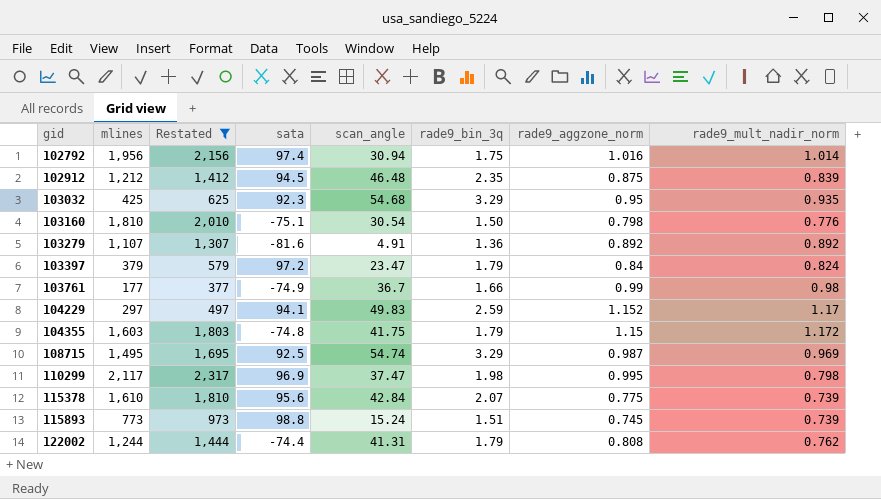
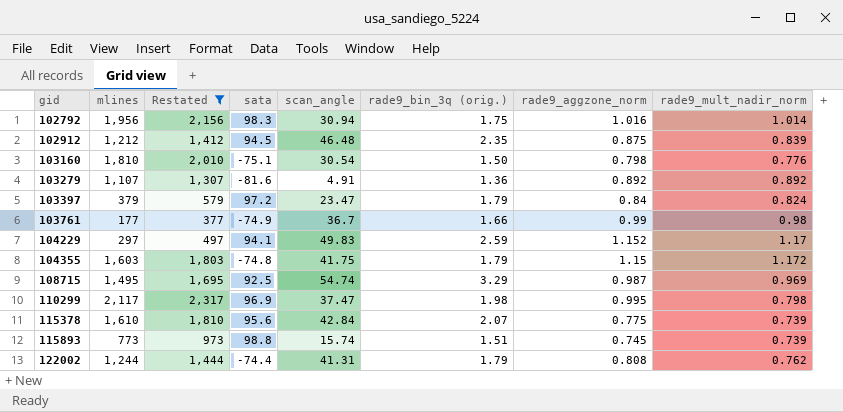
column name: rade9_bin_3q -> rade9_bin_3q (orig.)
row 103032: 425 | 625 | 92.3 | 54.68 | 3.29 | 0.95 | 0.935 -> none
102792 | sata: 97.4 -> 98.3
115893 | scan_angle: 15.24 -> 15.74

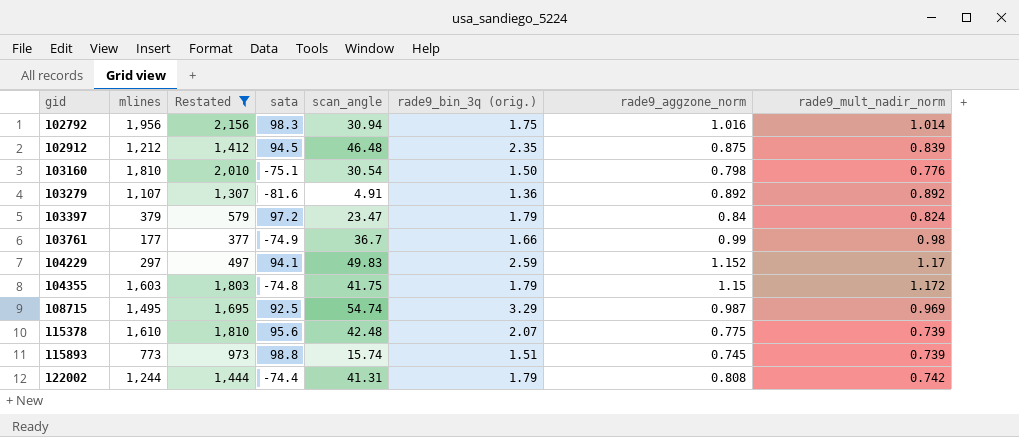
row 110299: 2,117 | 2,317 | 96.9 | 37.47 | 1.98 | 0.995 | 0.798 -> none
115378 | scan_angle: 42.84 -> 42.48
122002 | rade9_mult_nadir_norm: 0.762 -> 0.742

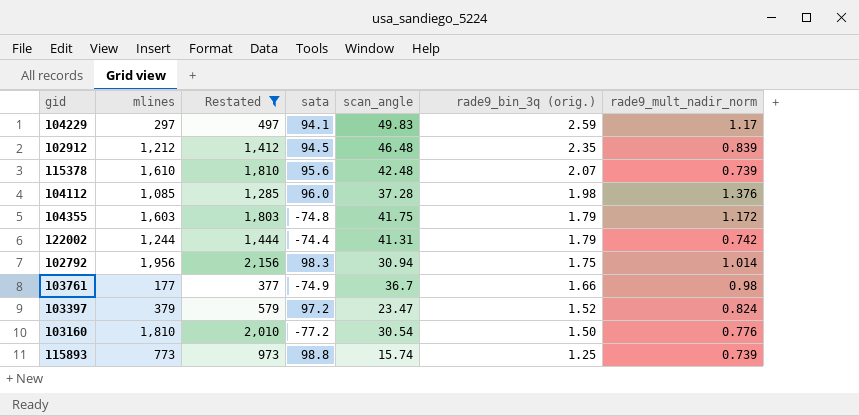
row order: gid ascending -> rade9_bin_3q (orig.) descending
column rade9_aggzone_norm | position: 7 -> none
row 103279: 1,107 | 1,307 | -81.6 | 4.91 | 1.36 | 0.892 | 0.892 -> none
row 108715: 1,495 | 1,695 | 92.5 | 54.74 | 3.29 | 0.987 | 0.969 -> none
row 104112: none -> 1,085 | 1,285 | 96.0 | 37.28 | 1.98 | 1.376
103397 | rade9_bin_3q (orig.): 1.79 -> 1.52
103160 | sata: -75.1 -> -77.2
115893 | rade9_bin_3q (orig.): 1.51 -> 1.25

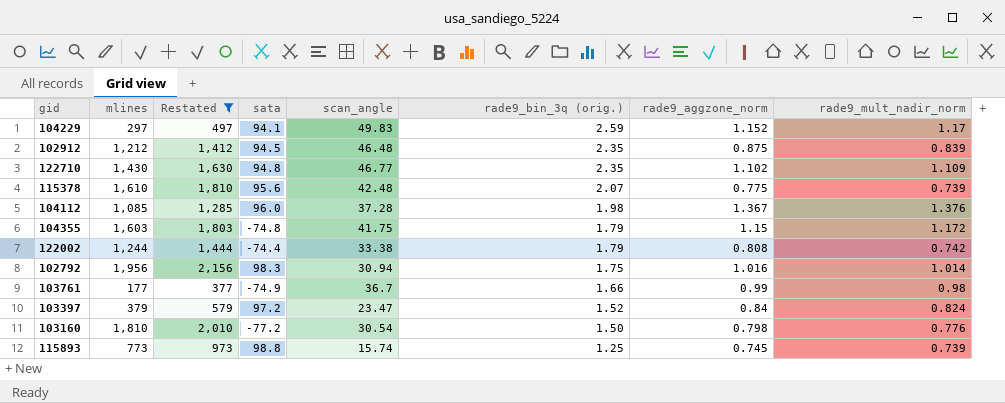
column rade9_aggzone_norm | position: none -> 7
row 122710: none -> 1,430 | 1,630 | 94.8 | 46.77 | 2.35 | 1.102 | 1.109
122002 | scan_angle: 41.31 -> 33.38

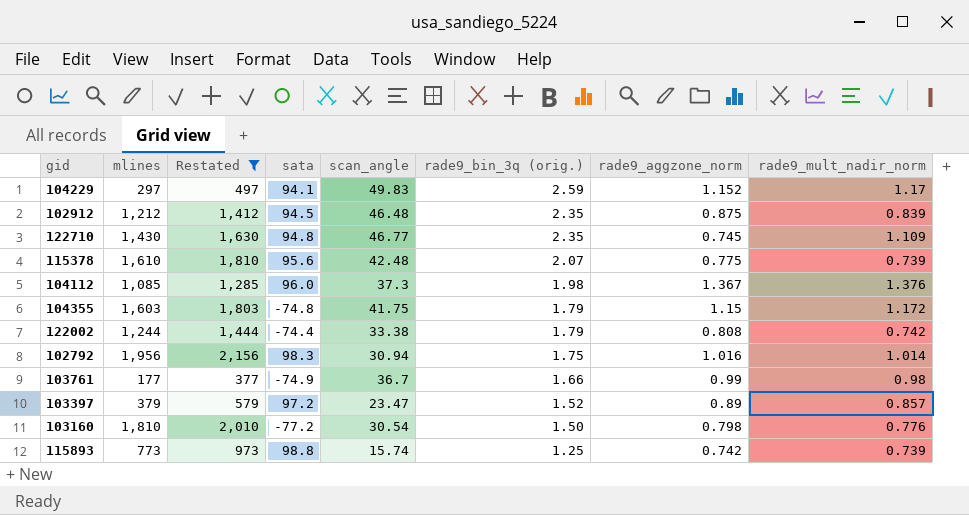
122710 | rade9_aggzone_norm: 1.102 -> 0.745
104112 | scan_angle: 37.28 -> 37.3
103397 | rade9_aggzone_norm: 0.84 -> 0.89
103397 | rade9_mult_nadir_norm: 0.824 -> 0.857
115893 | rade9_aggzone_norm: 0.745 -> 0.742

